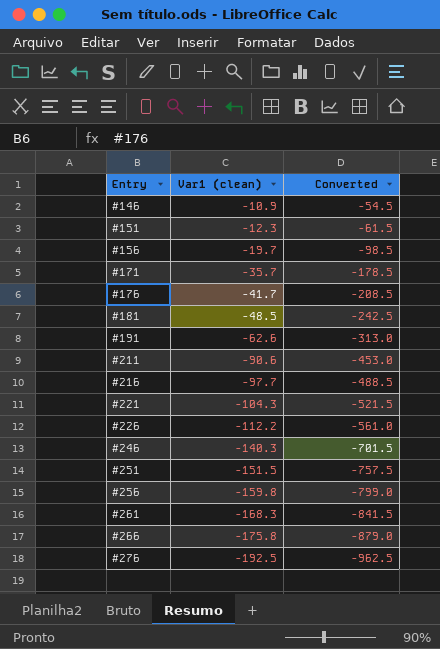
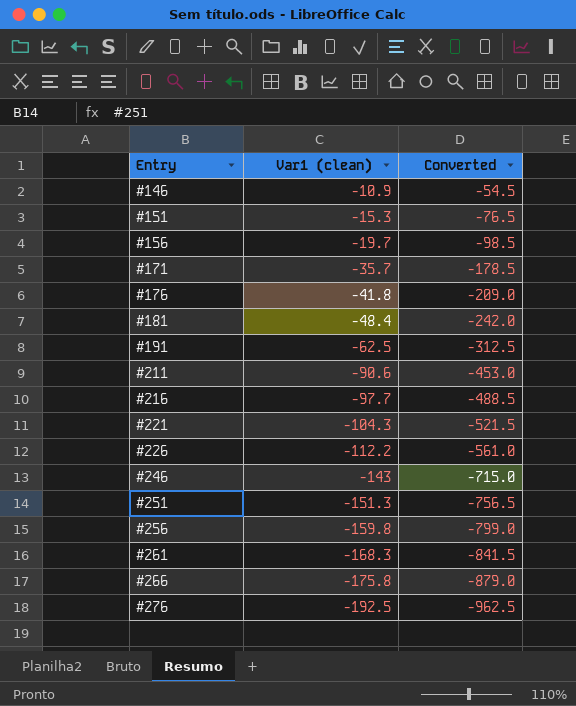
#151 | Var1 (clean): -12.3 -> -15.3
#151 | Converted: -61.5 -> -76.5
#176 | Var1 (clean): -41.7 -> -41.8
#176 | Converted: -208.5 -> -209.0
#181 | Var1 (clean): -48.5 -> -48.4
#181 | Converted: -242.5 -> -242.0
#191 | Var1 (clean): -62.6 -> -62.5
#191 | Converted: -313.0 -> -312.5
#246 | Var1 (clean): -140.3 -> -143
#246 | Converted: -701.5 -> -715.0
#251 | Var1 (clean): -151.5 -> -151.3
#251 | Converted: -757.5 -> -756.5

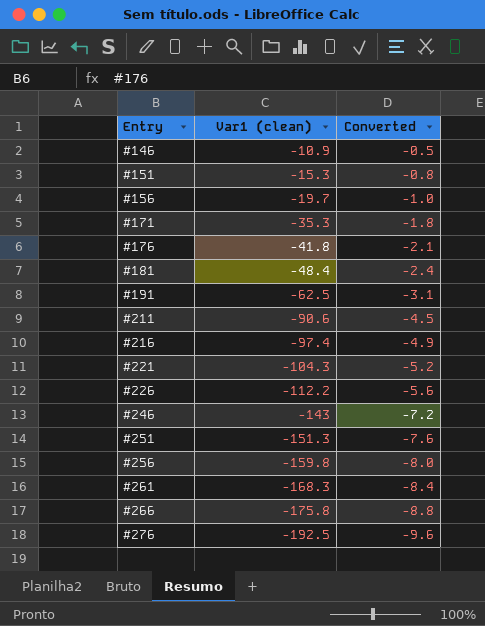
column Converted | formula: [Var1 (clean)] * 5 -> [Var1 (clean)] * 0.05
#171 | Var1 (clean): -35.7 -> -35.3
#216 | Var1 (clean): -97.7 -> -97.4

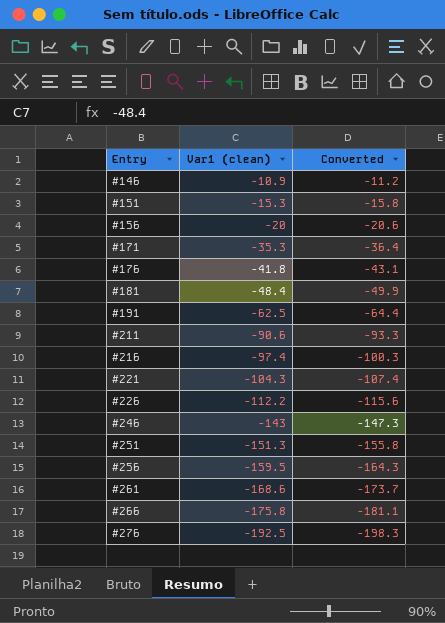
column Converted | formula: [Var1 (clean)] * 0.05 -> [Var1 (clean)] * 1.03
#156 | Var1 (clean): -19.7 -> -20
#256 | Var1 (clean): -159.8 -> -159.5
#261 | Var1 (clean): -168.3 -> -168.6

